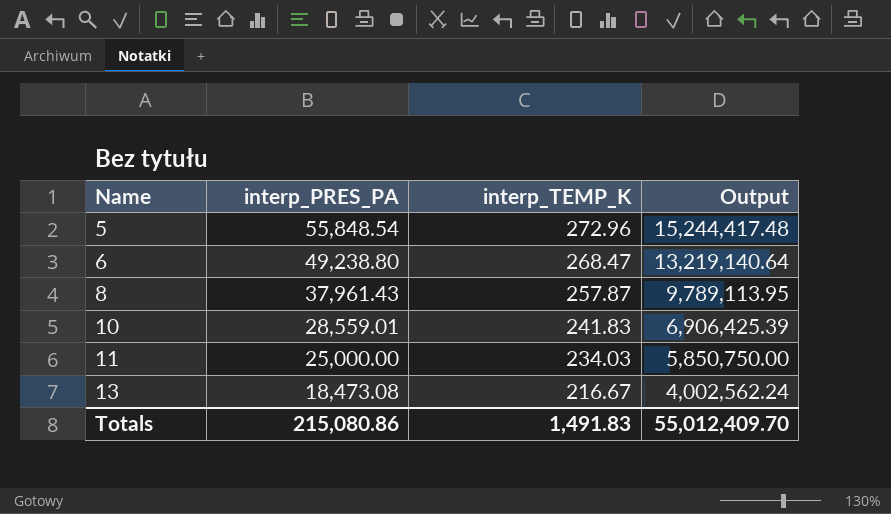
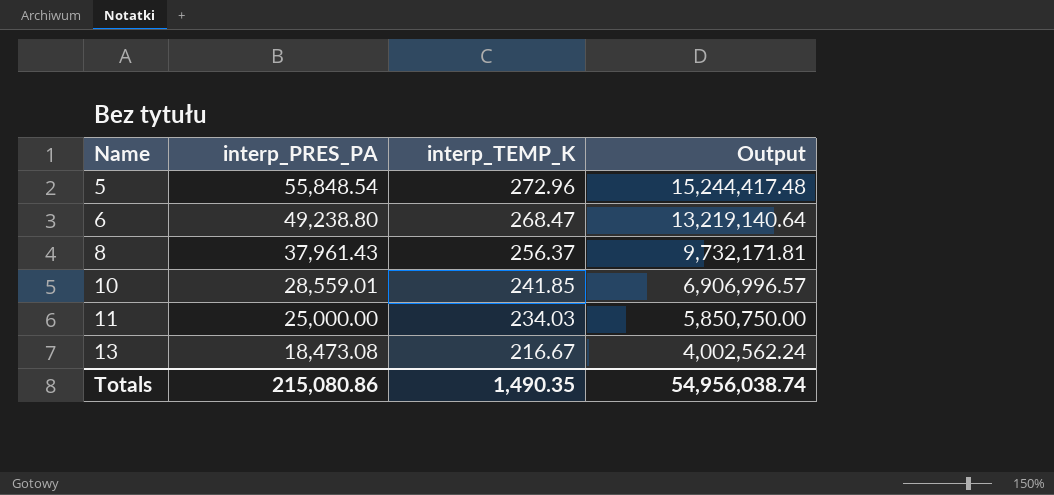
8 | interp_TEMP_K: 257.87 -> 256.37
8 | Output: 9,789,113.95 -> 9,732,171.81
10 | interp_TEMP_K: 241.83 -> 241.85
10 | Output: 6,906,425.39 -> 6,906,996.57
Totals | interp_TEMP_K: 1,491.83 -> 1,490.35
Totals | Output: 55,012,409.70 -> 54,956,038.74

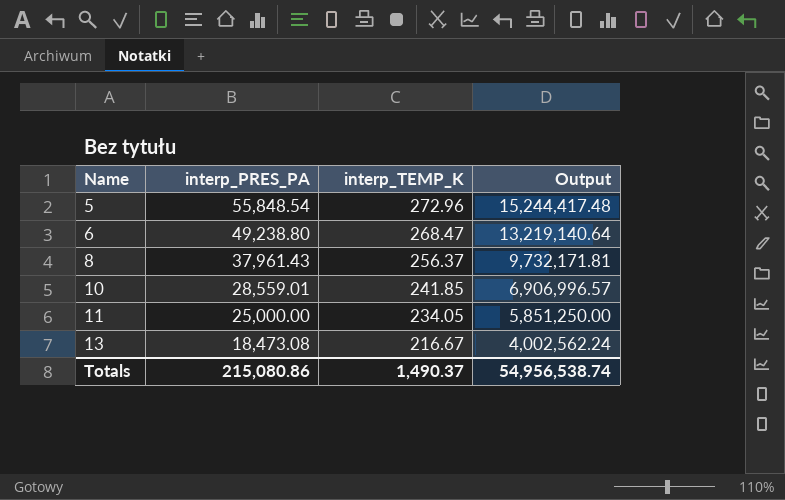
11 | interp_TEMP_K: 234.03 -> 234.05
11 | Output: 5,850,750.00 -> 5,851,250.00
Totals | interp_TEMP_K: 1,490.35 -> 1,490.37
Totals | Output: 54,956,038.74 -> 54,956,538.74

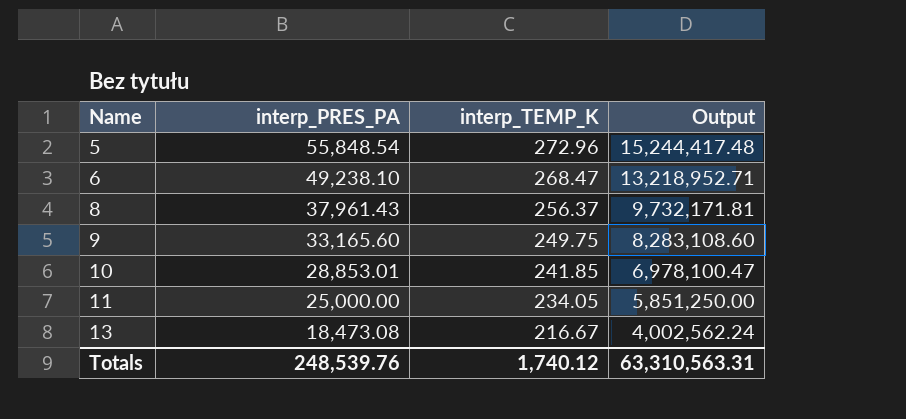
6 | interp_PRES_PA: 49,238.80 -> 49,238.10
6 | Output: 13,219,140.64 -> 13,218,952.71
row 9: none -> 33,165.60 | 249.75 | 8,283,108.60
10 | interp_PRES_PA: 28,559.01 -> 28,853.01
10 | Output: 6,906,996.57 -> 6,978,100.47
Totals | interp_PRES_PA: 215,080.86 -> 248,539.76
Totals | interp_TEMP_K: 1,490.37 -> 1,740.12
Totals | Output: 54,956,538.74 -> 63,310,563.31

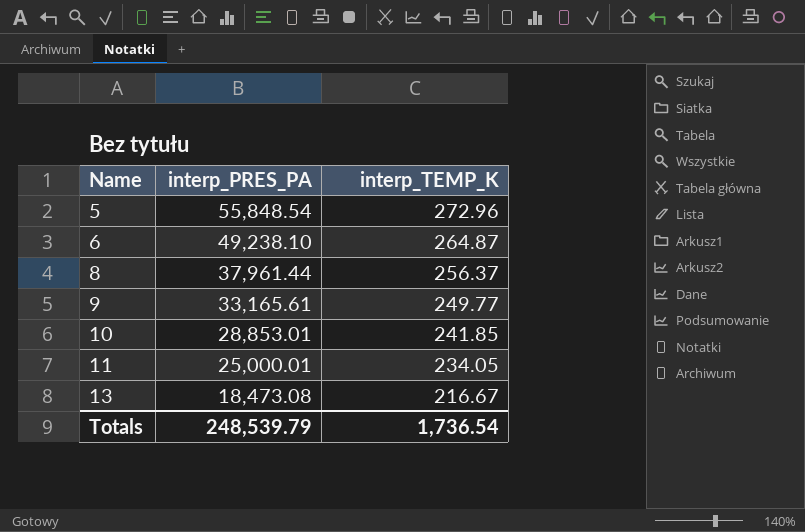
column Output | formula: [interp_PRES_PA] * [interp_TEMP_K] -> none
6 | interp_TEMP_K: 268.47 -> 264.87
8 | interp_PRES_PA: 37,961.43 -> 37,961.44
9 | interp_PRES_PA: 33,165.60 -> 33,165.61
9 | interp_TEMP_K: 249.75 -> 249.77
11 | interp_PRES_PA: 25,000.00 -> 25,000.01
Totals | interp_PRES_PA: 248,539.76 -> 248,539.79
Totals | interp_TEMP_K: 1,740.12 -> 1,736.54

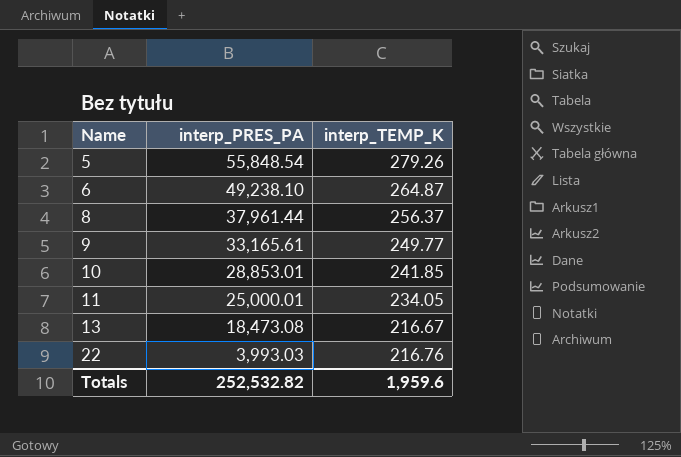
5 | interp_TEMP_K: 272.96 -> 279.26
row 22: none -> 3,993.03 | 216.76
Totals | interp_PRES_PA: 248,539.79 -> 252,532.82
Totals | interp_TEMP_K: 1,736.54 -> 1,959.6

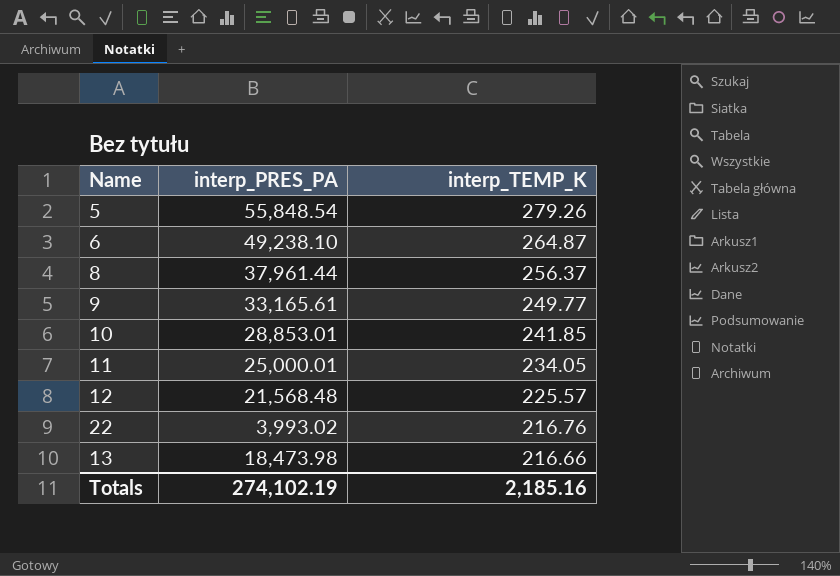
row order: Name ascending -> interp_TEMP_K descending
row 12: none -> 21,568.48 | 225.57
22 | interp_PRES_PA: 3,993.03 -> 3,993.02
13 | interp_PRES_PA: 18,473.08 -> 18,473.98
13 | interp_TEMP_K: 216.67 -> 216.66
Totals | interp_PRES_PA: 252,532.82 -> 274,102.19
Totals | interp_TEMP_K: 1,959.6 -> 2,185.16

